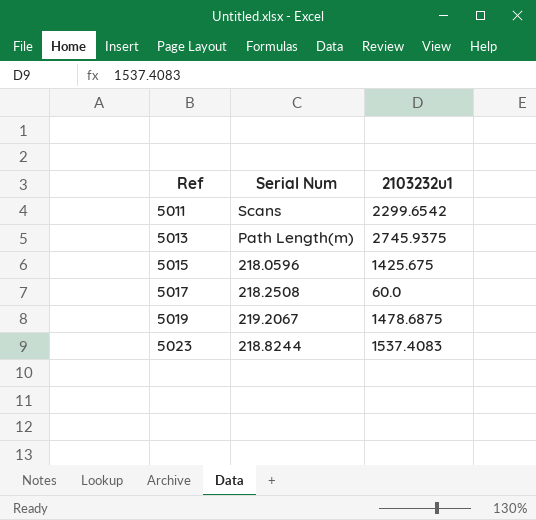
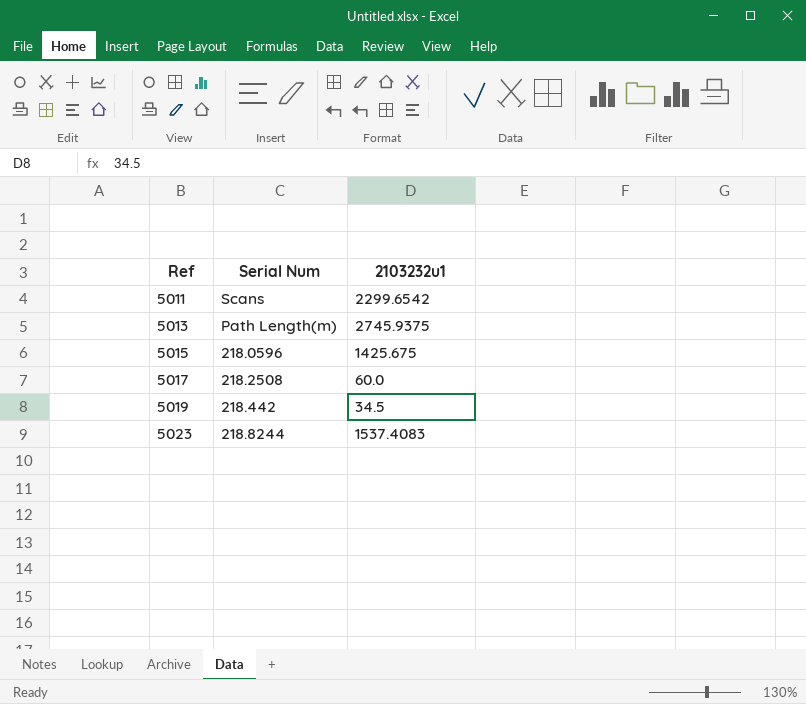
5019 | Serial Num: 219.2067 -> 218.442
5019 | 2103232u1: 1478.6875 -> 34.5

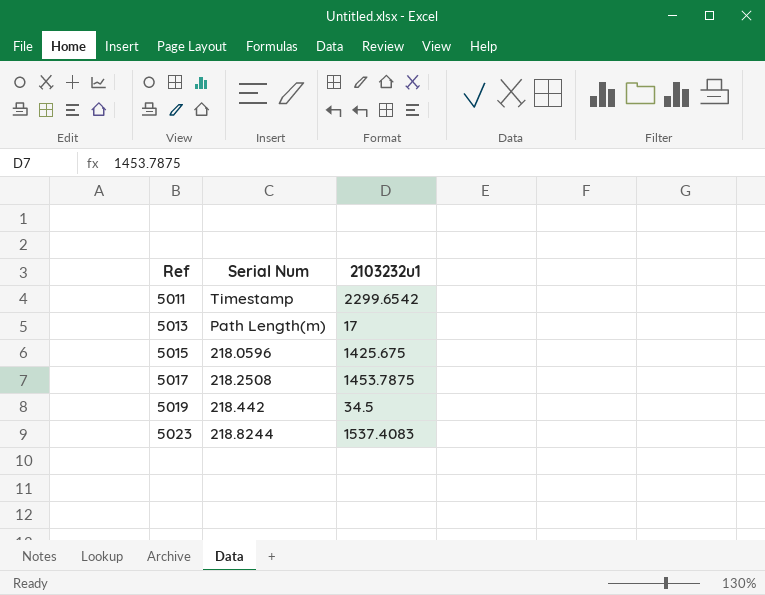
5011 | Serial Num: Scans -> Timestamp
5013 | 2103232u1: 2745.9375 -> 17
5017 | 2103232u1: 60.0 -> 1453.7875

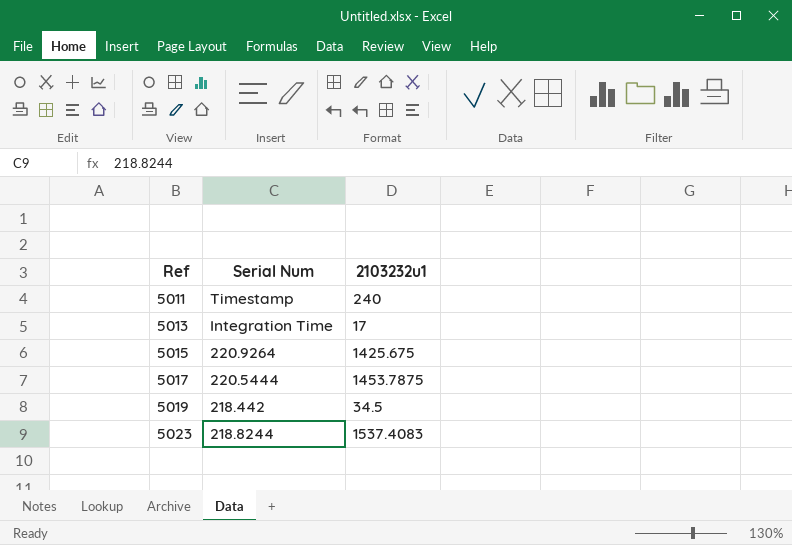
5011 | 2103232u1: 2299.6542 -> 240
5013 | Serial Num: Path Length(m) -> Integration Time
5015 | Serial Num: 218.0596 -> 220.9264
5017 | Serial Num: 218.2508 -> 220.5444

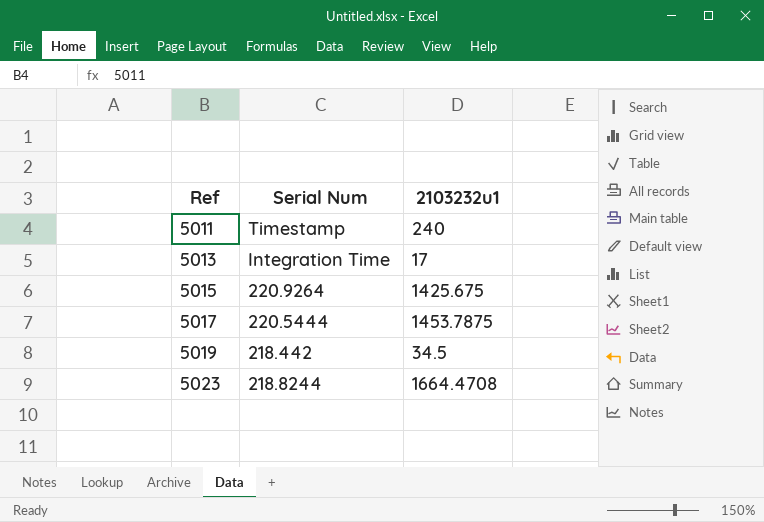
5023 | 2103232u1: 1537.4083 -> 1664.4708

